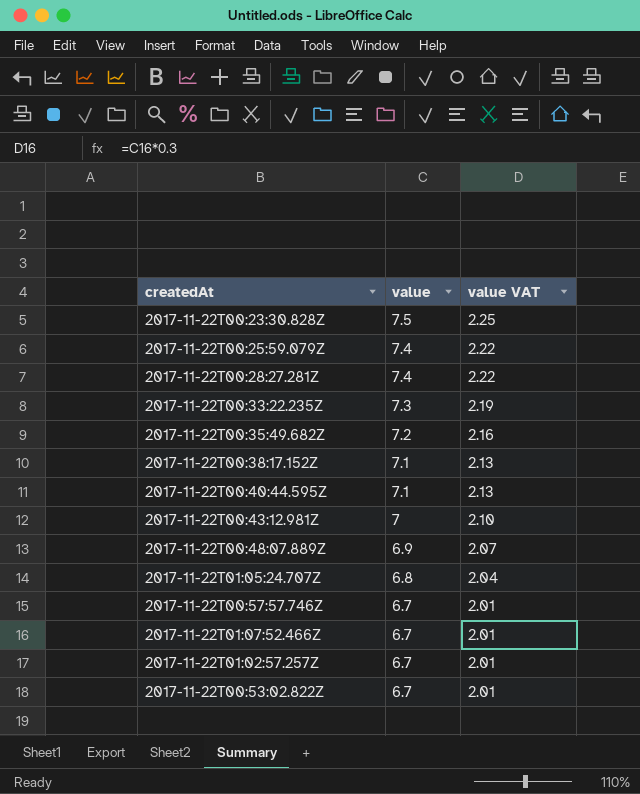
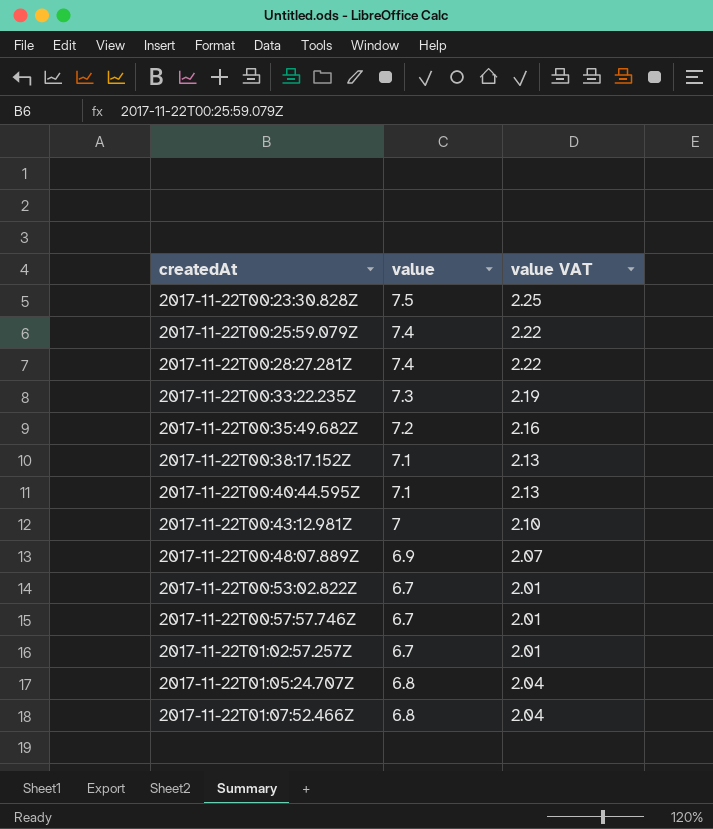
row order: value descending -> createdAt ascending
2017-11-22T01:07:52.466Z | value: 6.7 -> 6.8
2017-11-22T01:07:52.466Z | value VAT: 2.01 -> 2.04

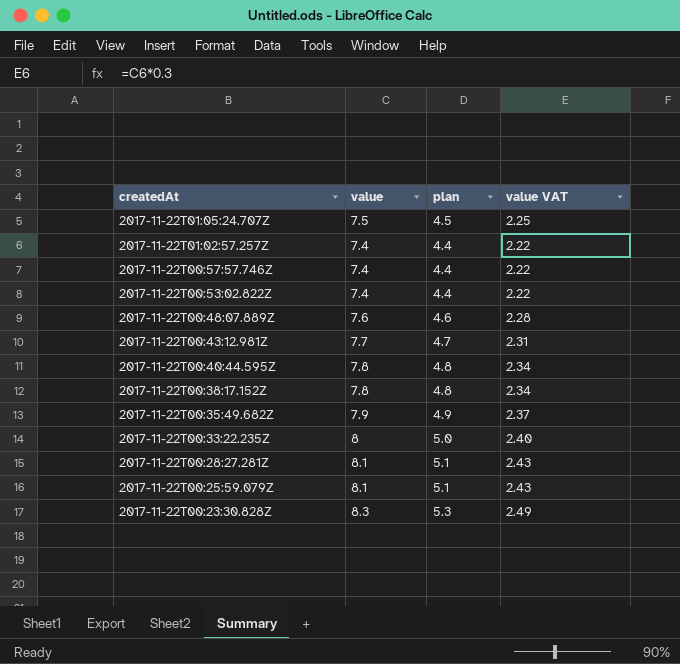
row order: createdAt ascending -> createdAt descending
column plan | formula: none -> [value] - 3
row 2017-11-22T01:07:52.466Z: 6.8 | 2.04 -> none
2017-11-22T01:05:24.707Z | value: 6.8 -> 7.5
2017-11-22T01:05:24.707Z | value VAT: 2.04 -> 2.25
2017-11-22T01:02:57.257Z | value: 6.7 -> 7.4
2017-11-22T01:02:57.257Z | value VAT: 2.01 -> 2.22
2017-11-22T00:57:57.746Z | value: 6.7 -> 7.4
2017-11-22T00:57:57.746Z | value VAT: 2.01 -> 2.22
2017-11-22T00:53:02.822Z | value: 6.7 -> 7.4
2017-11-22T00:53:02.822Z | value VAT: 2.01 -> 2.22
2017-11-22T00:48:07.889Z | value: 6.9 -> 7.6
2017-11-22T00:48:07.889Z | value VAT: 2.07 -> 2.28
2017-11-22T00:43:12.981Z | value: 7 -> 7.7
2017-11-22T00:43:12.981Z | value VAT: 2.10 -> 2.31
2017-11-22T00:40:44.595Z | value: 7.1 -> 7.8
2017-11-22T00:40:44.595Z | value VAT: 2.13 -> 2.34
2017-11-22T00:38:17.152Z | value: 7.1 -> 7.8
2017-11-22T00:38:17.152Z | value VAT: 2.13 -> 2.34
2017-11-22T00:35:49.682Z | value: 7.2 -> 7.9
2017-11-22T00:35:49.682Z | value VAT: 2.16 -> 2.37
2017-11-22T00:33:22.235Z | value: 7.3 -> 8
2017-11-22T00:33:22.235Z | value VAT: 2.19 -> 2.40
2017-11-22T00:28:27.281Z | value: 7.4 -> 8.1
2017-11-22T00:28:27.281Z | value VAT: 2.22 -> 2.43
2017-11-22T00:25:59.079Z | value: 7.4 -> 8.1
2017-11-22T00:25:59.079Z | value VAT: 2.22 -> 2.43
2017-11-22T00:23:30.828Z | value: 7.5 -> 8.3
2017-11-22T00:23:30.828Z | value VAT: 2.25 -> 2.49

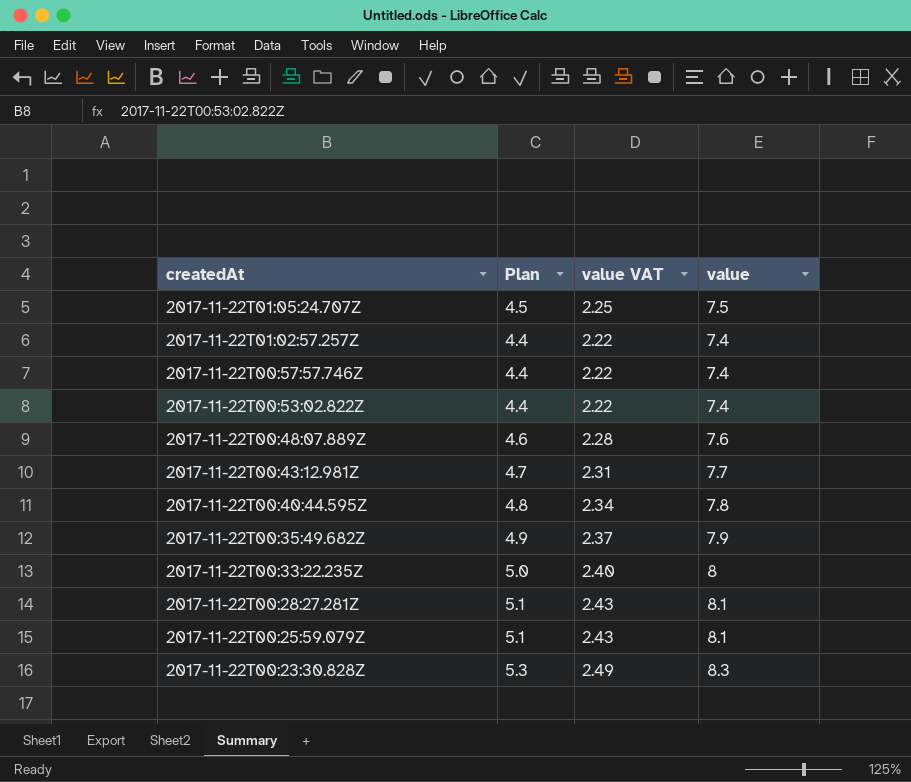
column name: plan -> Plan
column value | position: 2 -> 4
row 2017-11-22T00:38:17.152Z: 7.8 | 4.8 | 2.34 -> none

